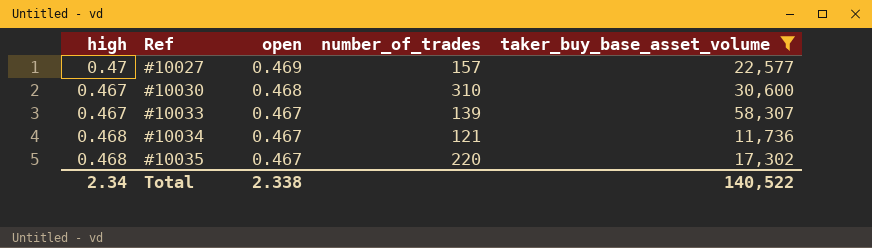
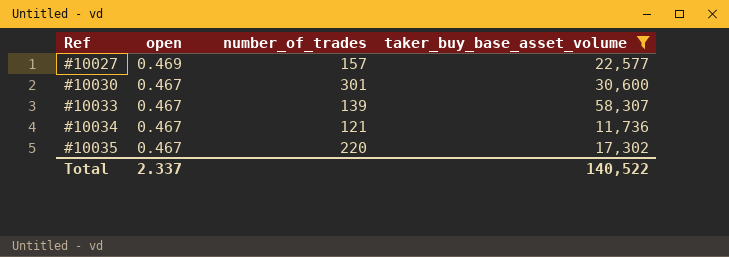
column high | position: 1 -> none
#10030 | open: 0.468 -> 0.467
#10030 | number_of_trades: 310 -> 301
Total | open: 2.338 -> 2.337

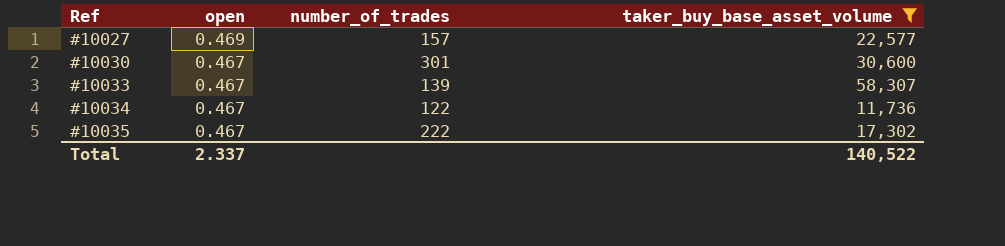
#10034 | number_of_trades: 121 -> 122
#10035 | number_of_trades: 220 -> 222

